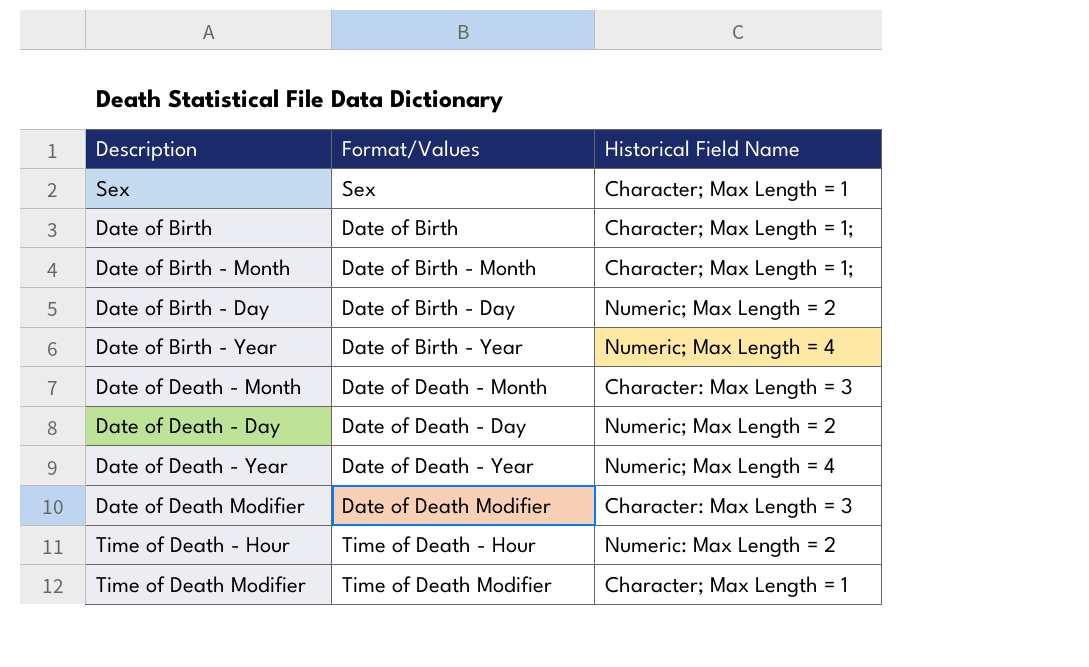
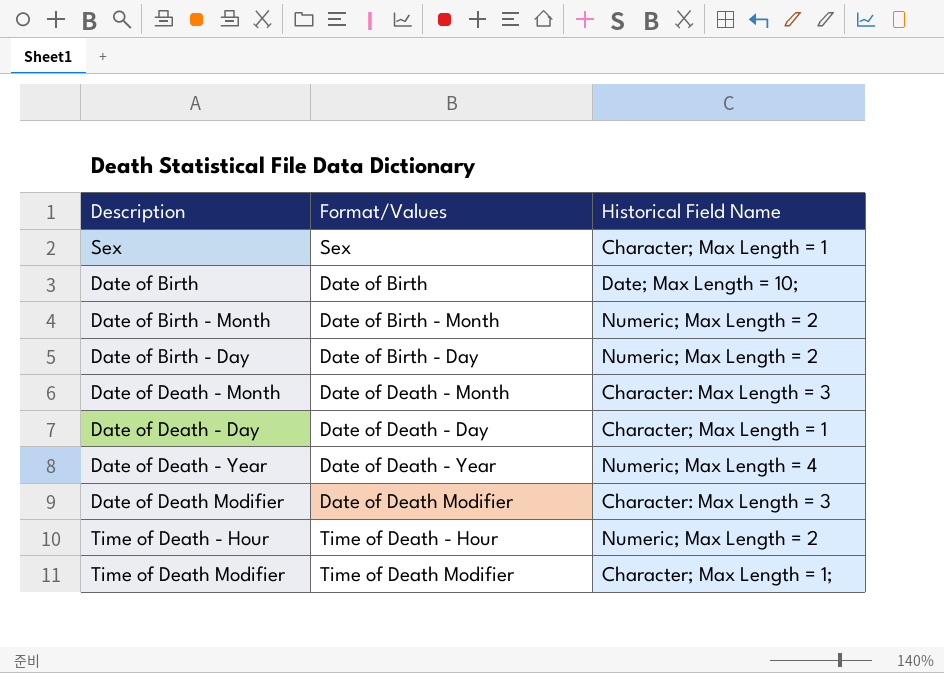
row Date of Birth - Year: Date of Birth - Year | Numeric; Max Length = 4 -> none
Date of Birth | Historical Field Name: Character; Max Length = 1; -> Date; Max Length = 10;
Date of Birth - Month | Historical Field Name: Character; Max Length = 1; -> Numeric; Max Length = 2
Date of Death - Day | Historical Field Name: Numeric; Max Length = 2 -> Character; Max Length = 1
Time of Death - Hour | Historical Field Name: Numeric: Max Length = 2 -> Numeric; Max Length = 2
Time of Death Modifier | Historical Field Name: Character; Max Length = 1 -> Character; Max Length = 1;

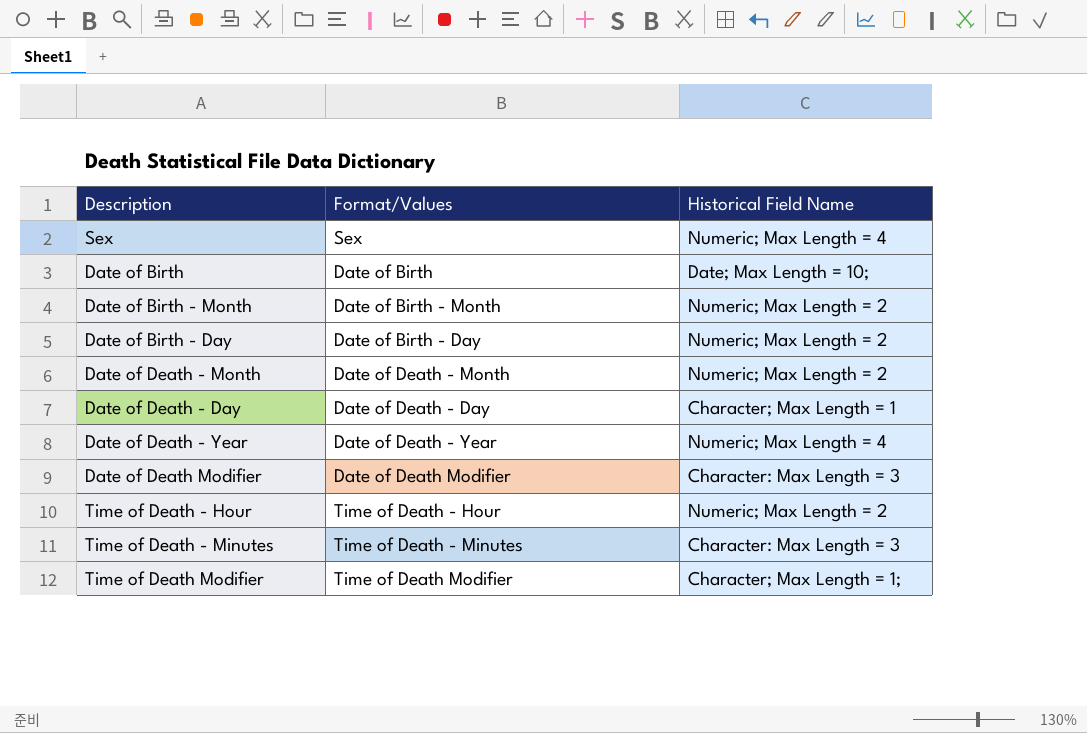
Sex | Historical Field Name: Character; Max Length = 1 -> Numeric; Max Length = 4
Date of Death - Month | Historical Field Name: Character: Max Length = 3 -> Numeric; Max Length = 2
row Time of Death - Minutes: none -> Time of Death - Minutes | Character: Max Length = 3

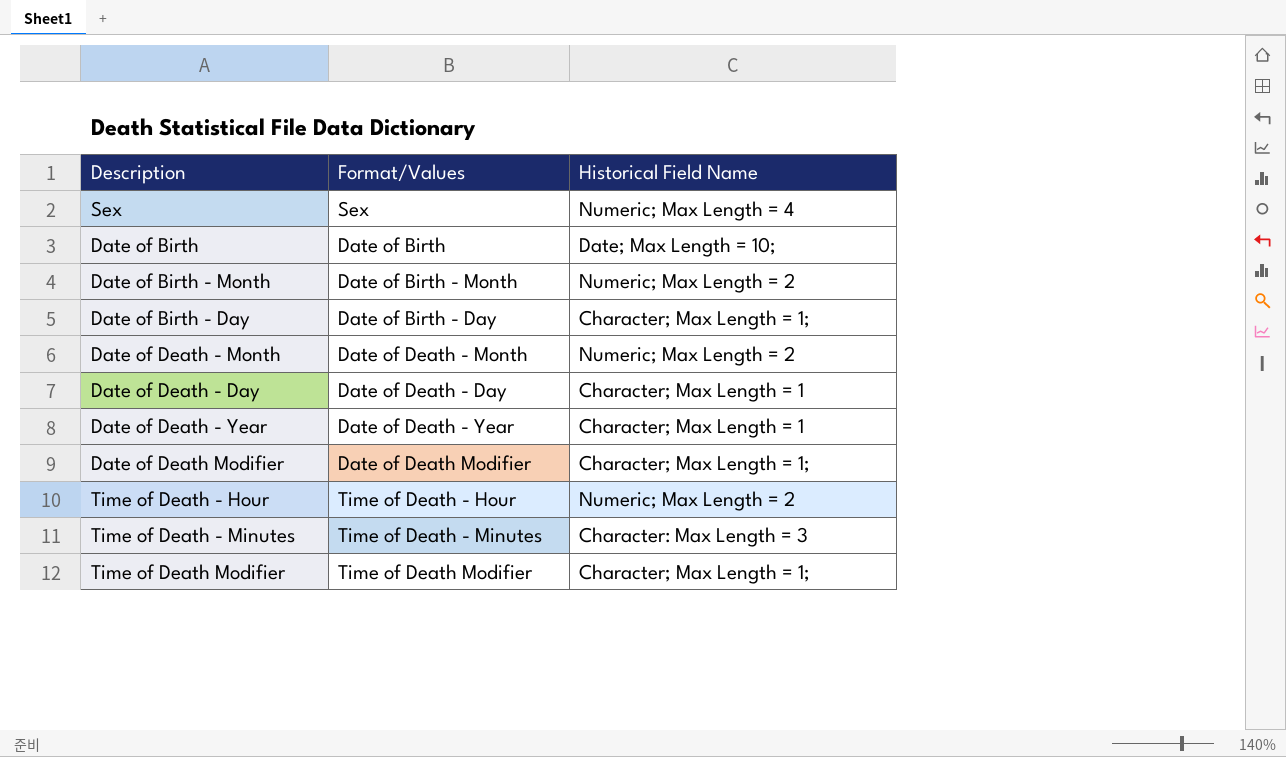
Date of Birth - Day | Historical Field Name: Numeric; Max Length = 2 -> Character; Max Length = 1;
Date of Death - Year | Historical Field Name: Numeric; Max Length = 4 -> Character; Max Length = 1
Date of Death Modifier | Historical Field Name: Character: Max Length = 3 -> Character; Max Length = 1;

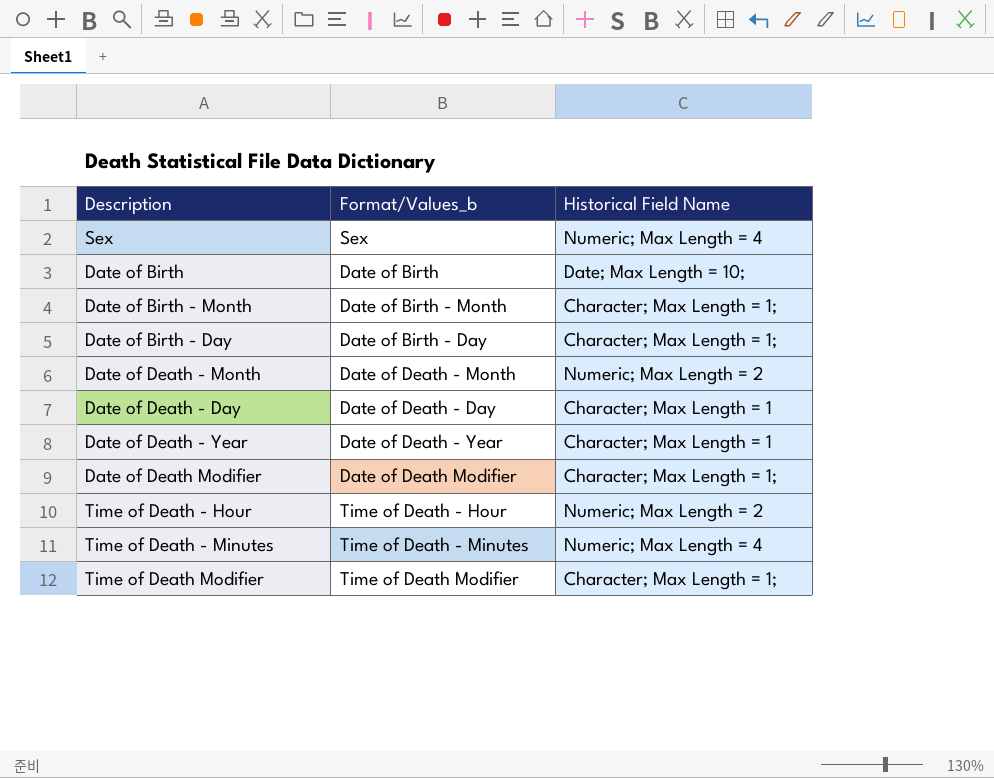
column name: Format/Values -> Format/Values_b
Date of Birth - Month | Historical Field Name: Numeric; Max Length = 2 -> Character; Max Length = 1;
Time of Death - Minutes | Historical Field Name: Character: Max Length = 3 -> Numeric; Max Length = 4

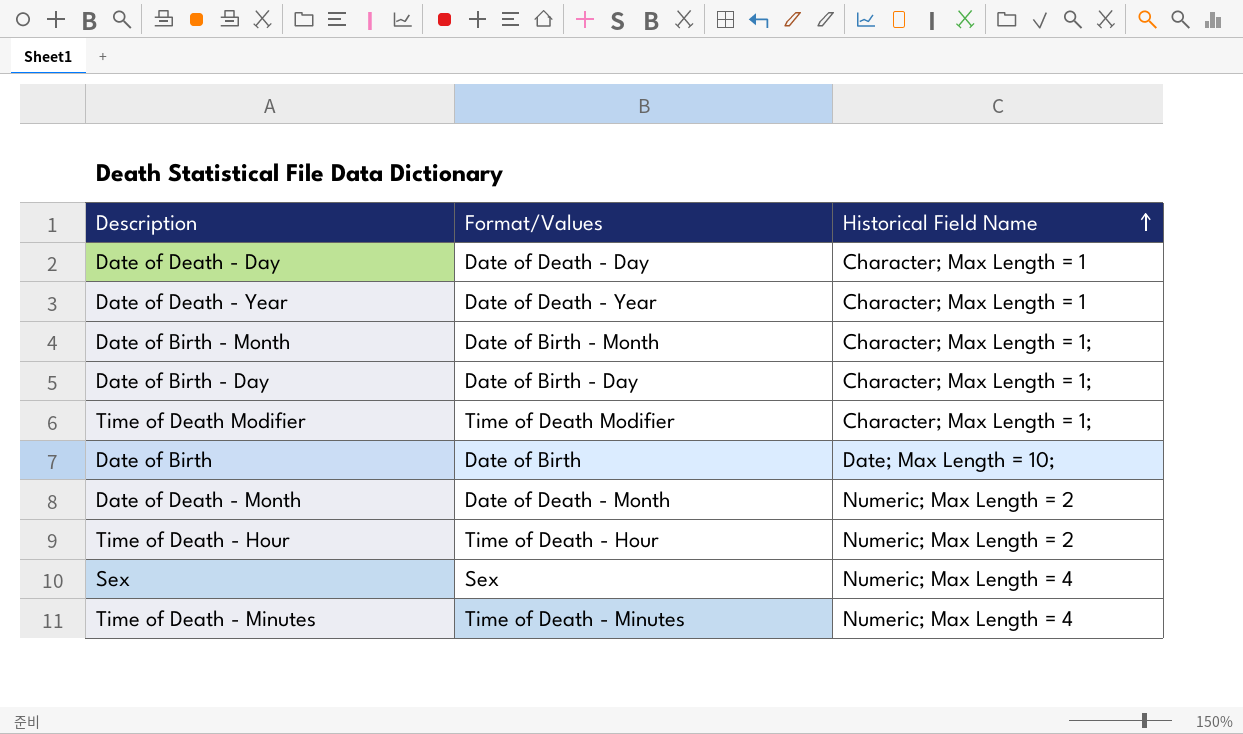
row order: none -> Historical Field Name ascending
column name: Format/Values_b -> Format/Values
row Date of Death Modifier: Date of Death Modifier | Character; Max Length = 1; -> none

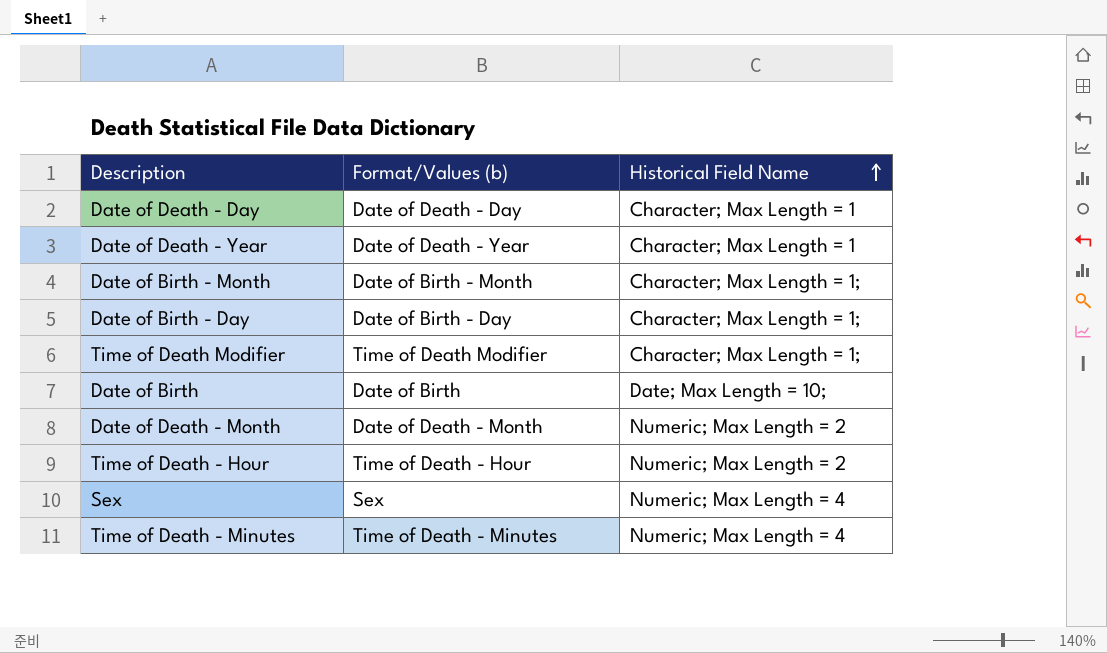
column name: Format/Values -> Format/Values (b)

